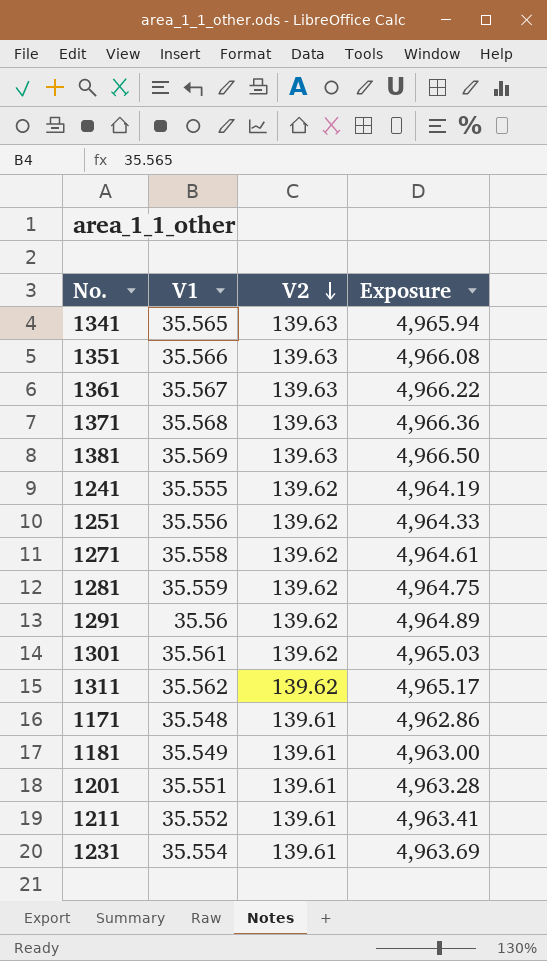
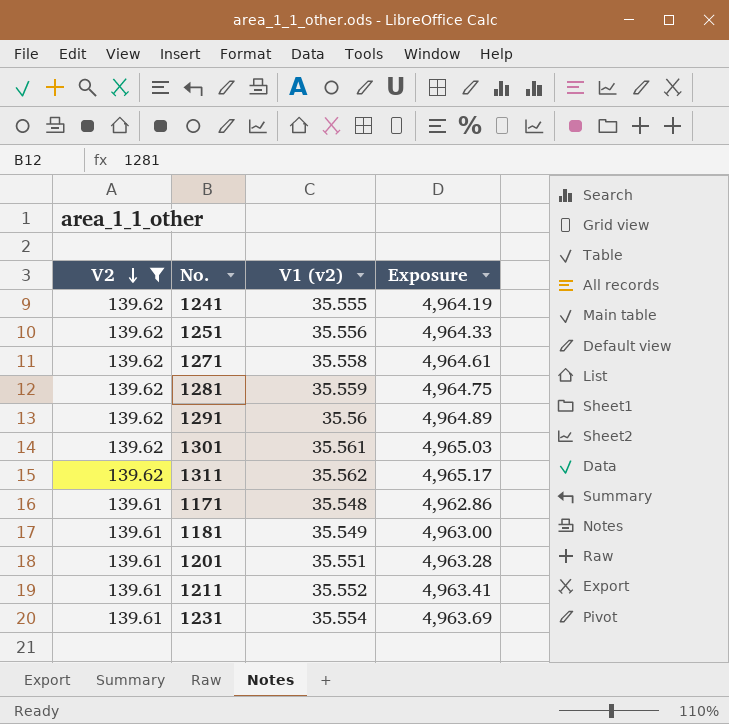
filter: none -> V2 != 139.63
column V2 | position: 3 -> 1
column name: V1 -> V1 (v2)

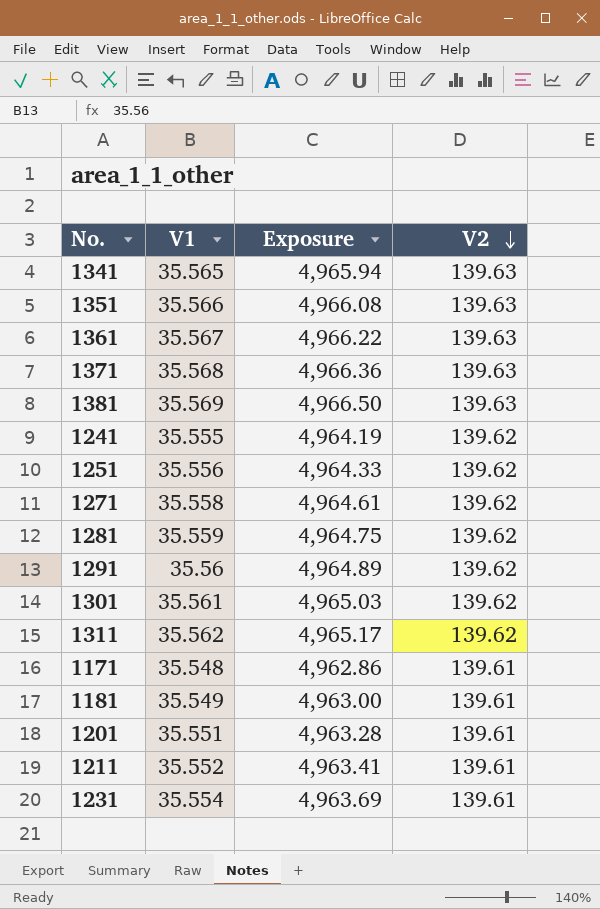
filter: V2 != 139.63 -> none
column name: V1 (v2) -> V1
column V2 | position: 1 -> 4

